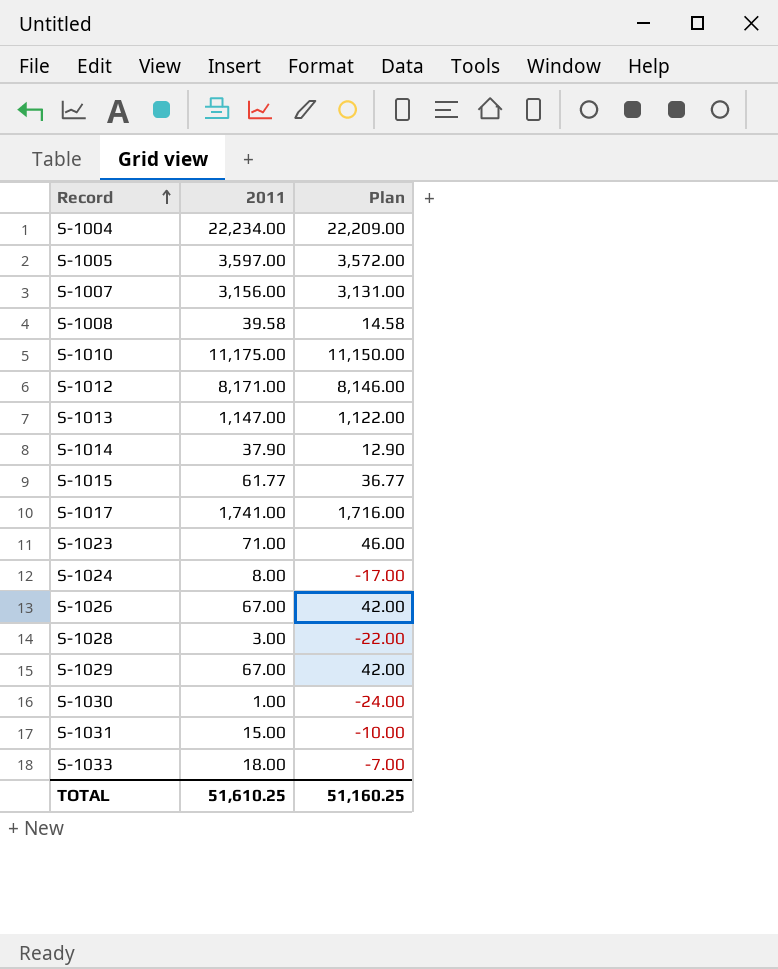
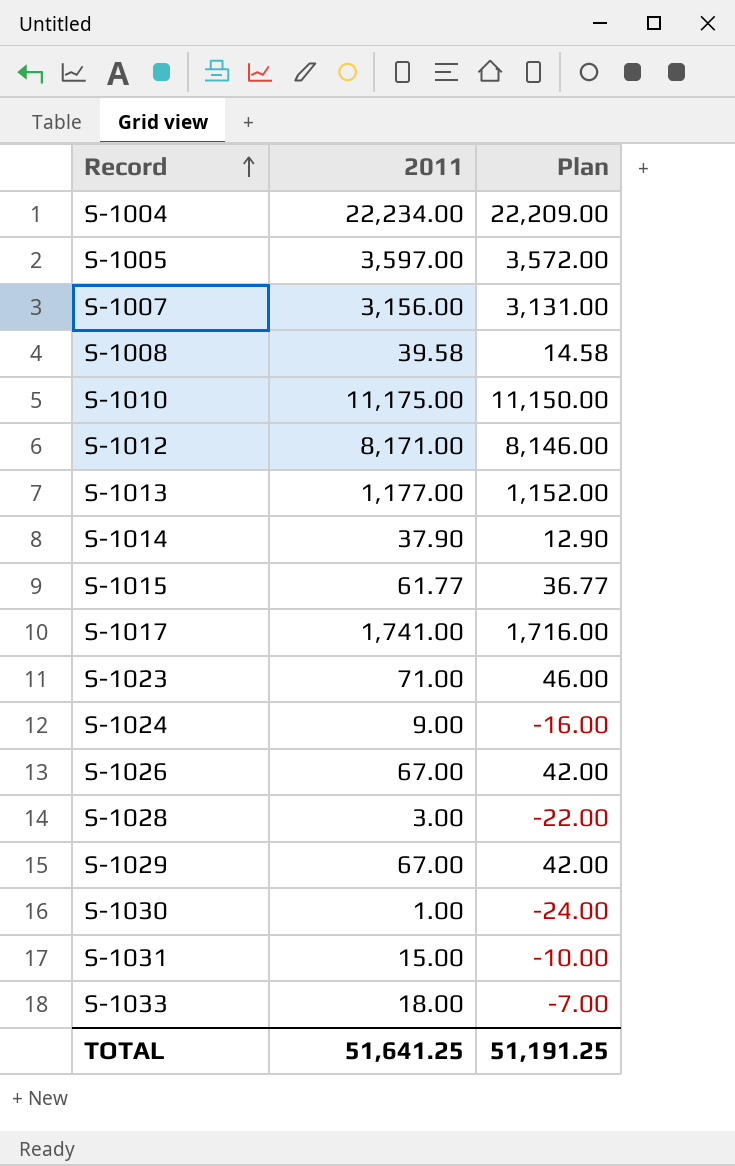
S-1013 | 2011: 1,147.00 -> 1,177.00
S-1013 | Plan: 1,122.00 -> 1,152.00
S-1024 | 2011: 8.00 -> 9.00
S-1024 | Plan: -17.00 -> -16.00
TOTAL | 2011: 51,610.25 -> 51,641.25
TOTAL | Plan: 51,160.25 -> 51,191.25

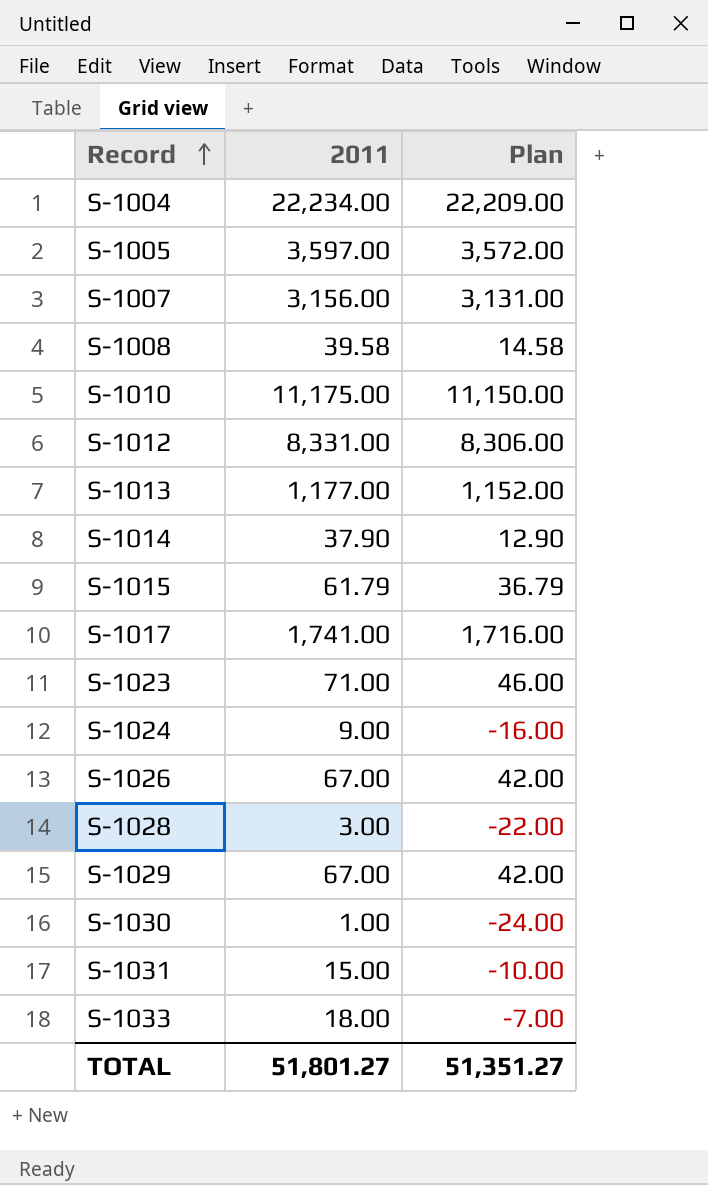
S-1012 | 2011: 8,171.00 -> 8,331.00
S-1012 | Plan: 8,146.00 -> 8,306.00
S-1015 | 2011: 61.77 -> 61.79
S-1015 | Plan: 36.77 -> 36.79
TOTAL | 2011: 51,641.25 -> 51,801.27
TOTAL | Plan: 51,191.25 -> 51,351.27

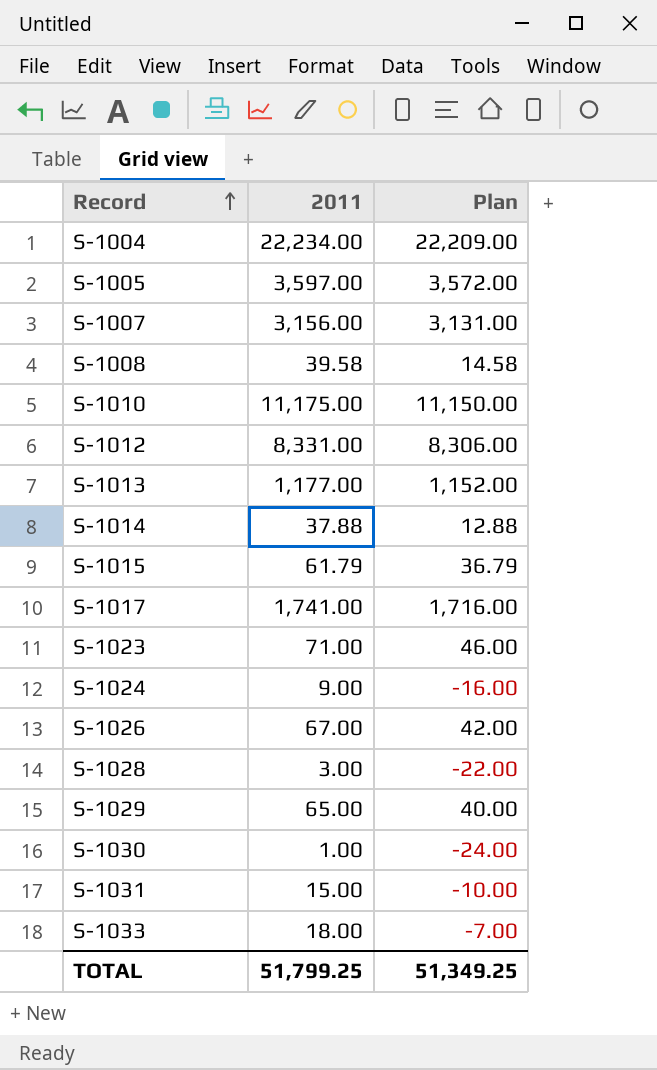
S-1014 | 2011: 37.90 -> 37.88
S-1014 | Plan: 12.90 -> 12.88
S-1029 | 2011: 67.00 -> 65.00
S-1029 | Plan: 42.00 -> 40.00
TOTAL | 2011: 51,801.27 -> 51,799.25
TOTAL | Plan: 51,351.27 -> 51,349.25

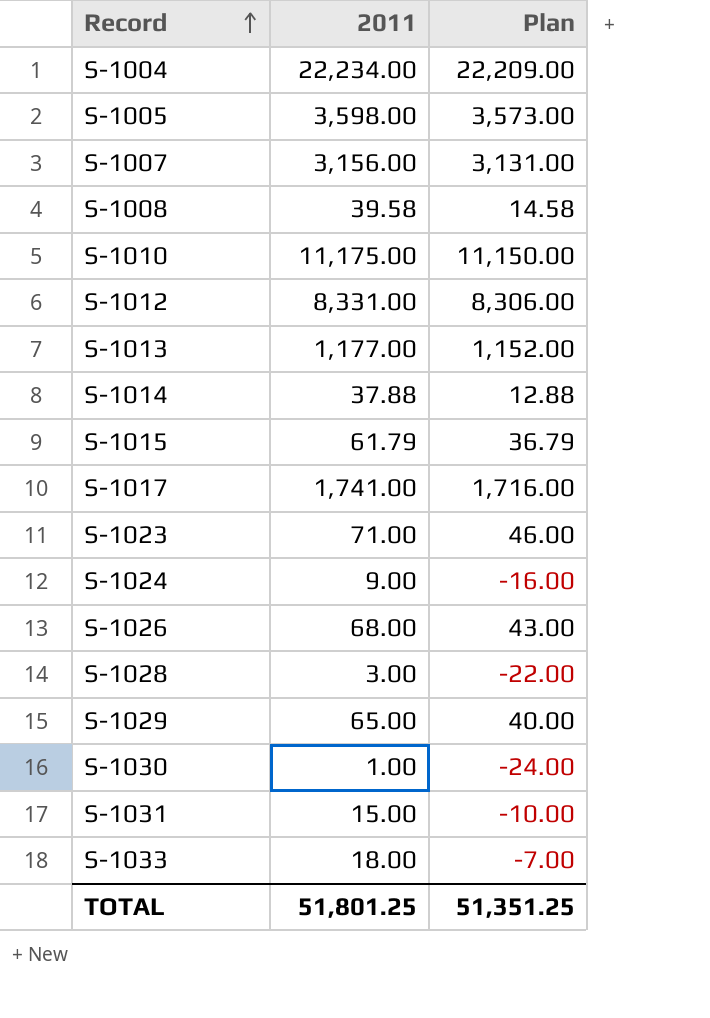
S-1005 | 2011: 3,597.00 -> 3,598.00
S-1005 | Plan: 3,572.00 -> 3,573.00
S-1026 | 2011: 67.00 -> 68.00
S-1026 | Plan: 42.00 -> 43.00
TOTAL | 2011: 51,799.25 -> 51,801.25
TOTAL | Plan: 51,349.25 -> 51,351.25

